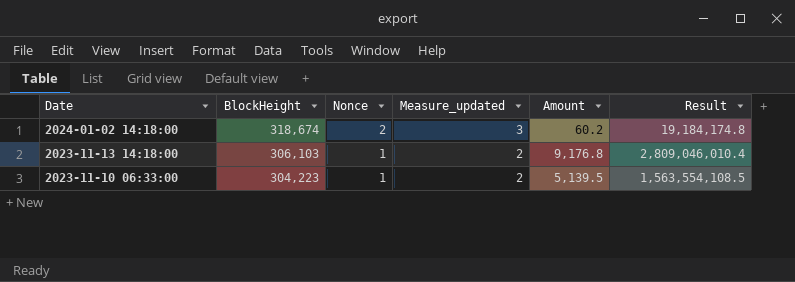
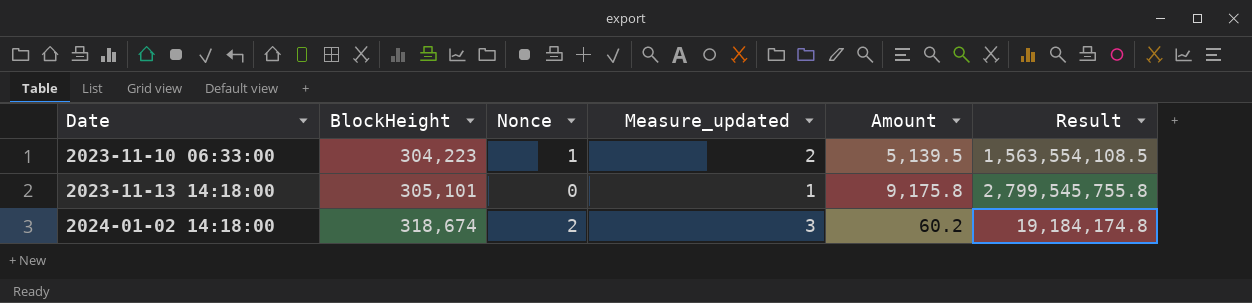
row order: Date descending -> Date ascending
2023-11-13 14:18:00 | BlockHeight: 306,103 -> 305,101
2023-11-13 14:18:00 | Nonce: 1 -> 0
2023-11-13 14:18:00 | Measure_updated: 2 -> 1
2023-11-13 14:18:00 | Amount: 9,176.8 -> 9,175.8
2023-11-13 14:18:00 | Result: 2,809,046,010.4 -> 2,799,545,755.8

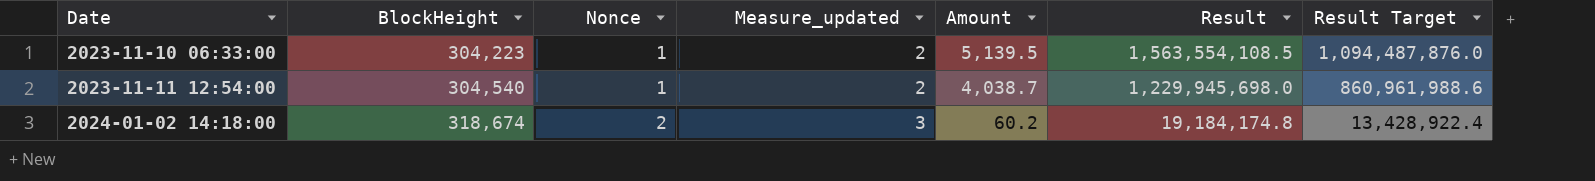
column Result Target | formula: none -> [Result] * 0.7
row 2023-11-13 14:18:00: 305,101 | 0 | 1 | 9,175.8 | 2,799,545,755.8 -> none
row 2023-11-11 12:54:00: none -> 304,540 | 1 | 2 | 4,038.7 | 1,229,945,698.0 | 860,961,988.6

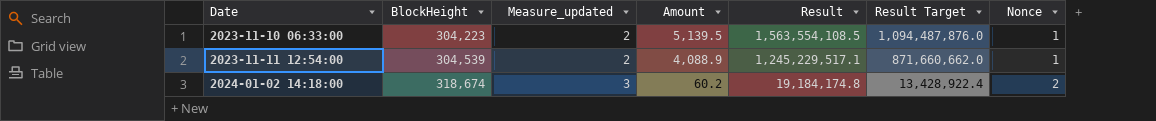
column Nonce | position: 3 -> 7
2023-11-11 12:54:00 | BlockHeight: 304,540 -> 304,539
2023-11-11 12:54:00 | Amount: 4,038.7 -> 4,088.9
2023-11-11 12:54:00 | Result: 1,229,945,698.0 -> 1,245,229,517.1
2023-11-11 12:54:00 | Result Target: 860,961,988.6 -> 871,660,662.0

